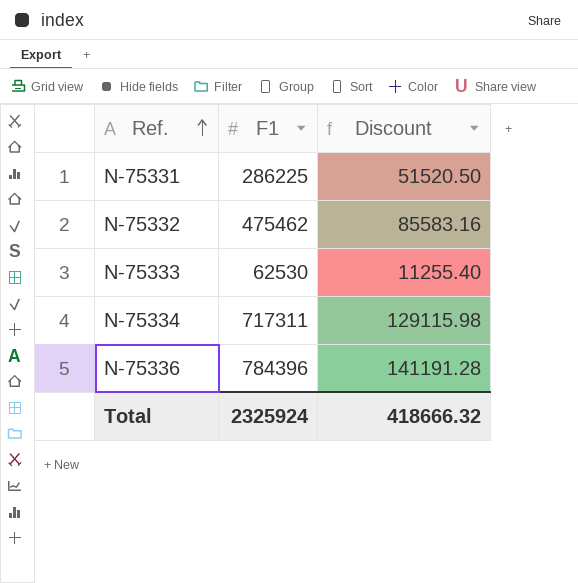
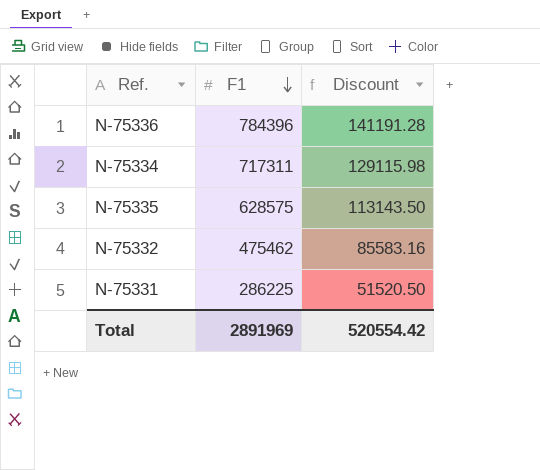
row order: Ref. ascending -> F1 descending
row N-75333: 62530 | 11255.40 -> none
row N-75335: none -> 628575 | 113143.50
Total | F1: 2325924 -> 2891969
Total | Discount: 418666.32 -> 520554.42

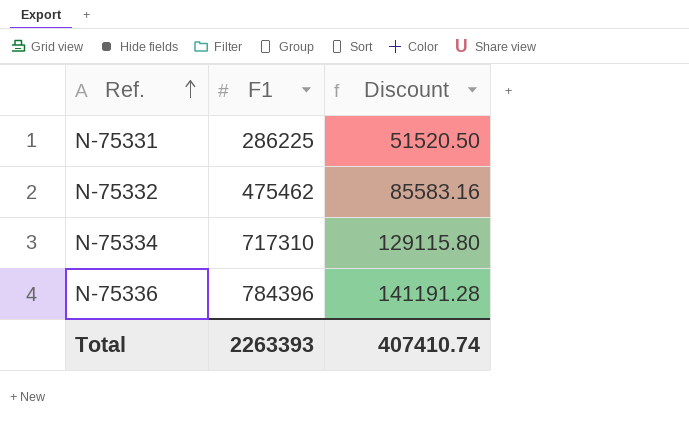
row order: F1 descending -> Ref. ascending
row N-75335: 628575 | 113143.50 -> none
N-75334 | F1: 717311 -> 717310
N-75334 | Discount: 129115.98 -> 129115.80
Total | F1: 2891969 -> 2263393
Total | Discount: 520554.42 -> 407410.74

